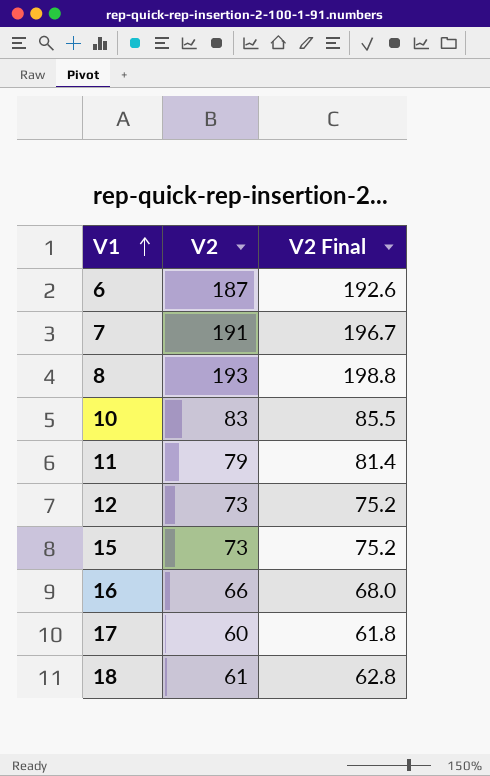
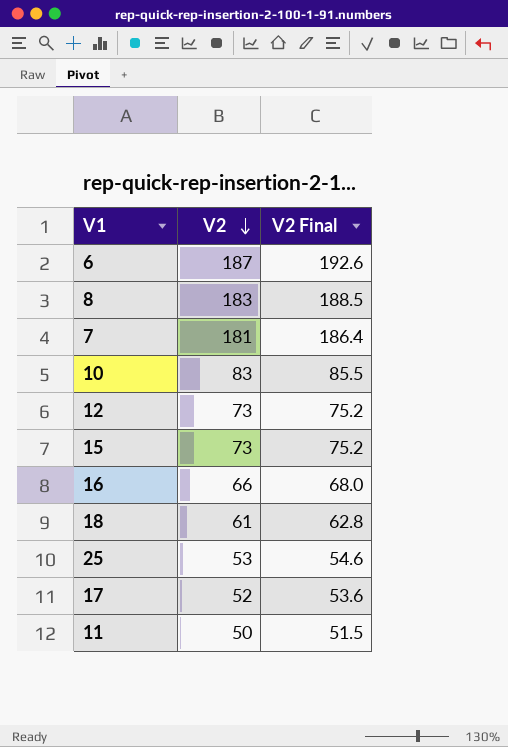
row order: V1 ascending -> V2 descending
8 | V2: 193 -> 183
8 | V2 Final: 198.8 -> 188.5
7 | V2: 191 -> 181
7 | V2 Final: 196.7 -> 186.4
row 25: none -> 53 | 54.6
17 | V2: 60 -> 52
17 | V2 Final: 61.8 -> 53.6
11 | V2: 79 -> 50
11 | V2 Final: 81.4 -> 51.5

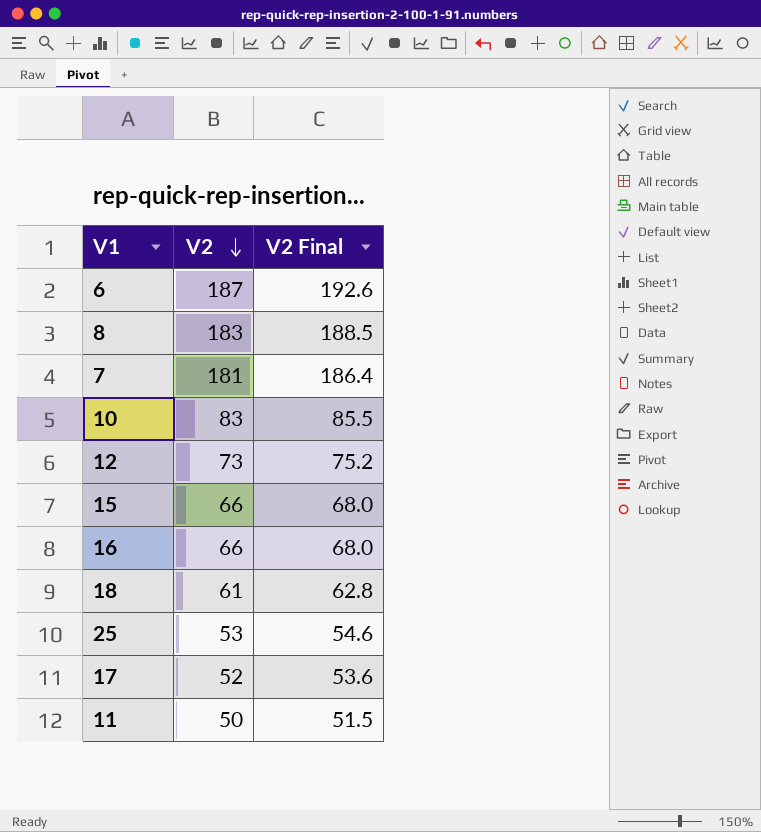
15 | V2: 73 -> 66
15 | V2 Final: 75.2 -> 68.0

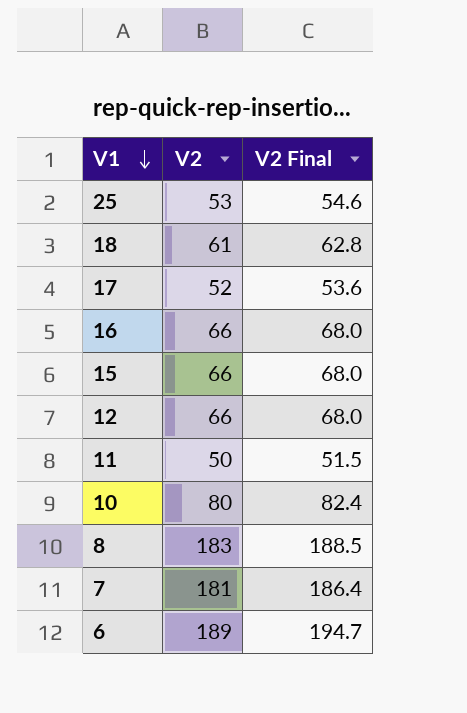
row order: V2 descending -> V1 descending
12 | V2: 73 -> 66
12 | V2 Final: 75.2 -> 68.0
10 | V2: 83 -> 80
10 | V2 Final: 85.5 -> 82.4
6 | V2: 187 -> 189
6 | V2 Final: 192.6 -> 194.7

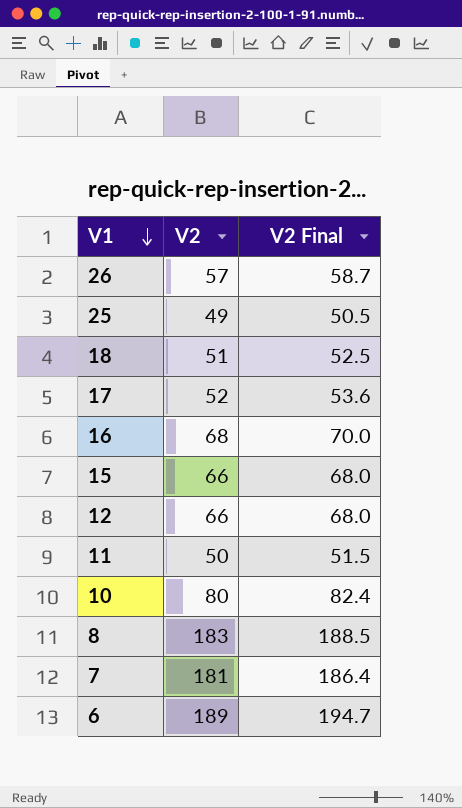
row 26: none -> 57 | 58.7
25 | V2: 53 -> 49
25 | V2 Final: 54.6 -> 50.5
18 | V2: 61 -> 51
18 | V2 Final: 62.8 -> 52.5
16 | V2: 66 -> 68
16 | V2 Final: 68.0 -> 70.0

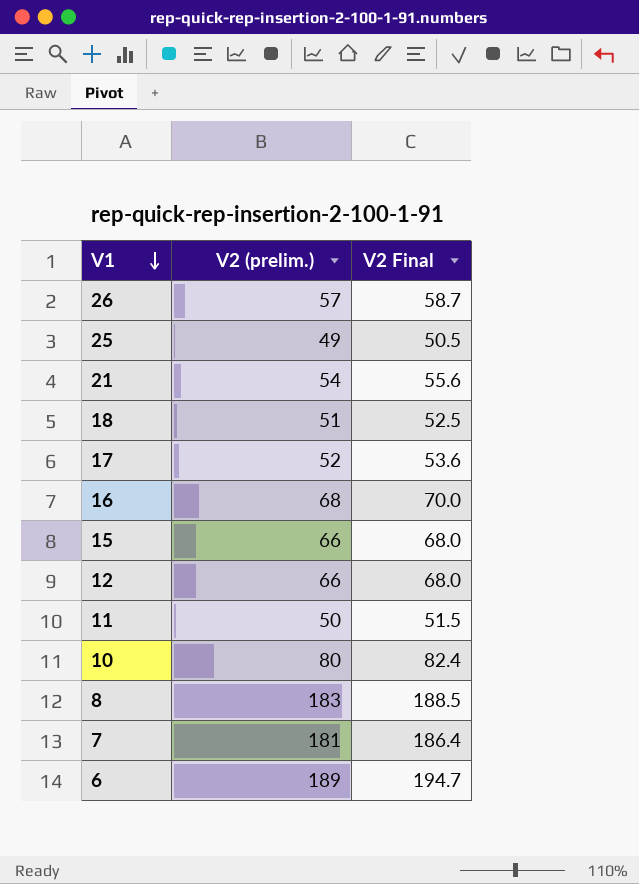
column name: V2 -> V2 (prelim.)
row 21: none -> 54 | 55.6

